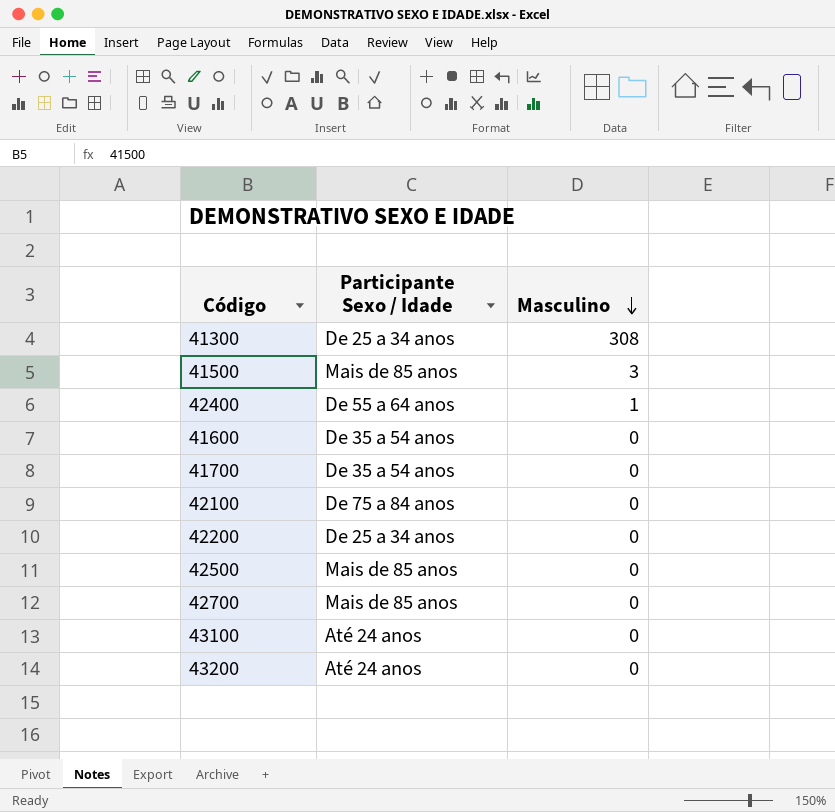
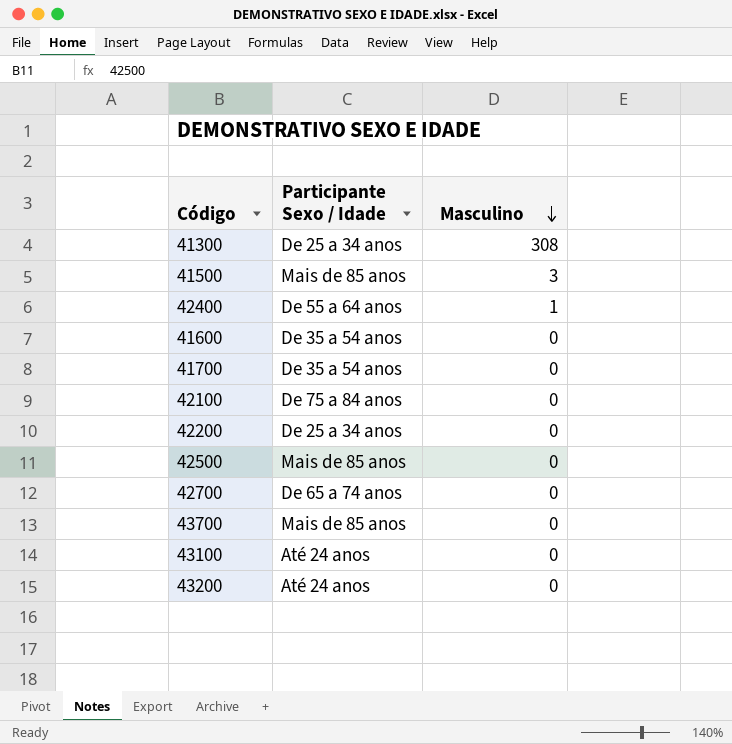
42700 | Participante Sexo / Idade: Mais de 85 anos -> De 65 a 74 anos
row 43700: none -> Mais de 85 anos | 0

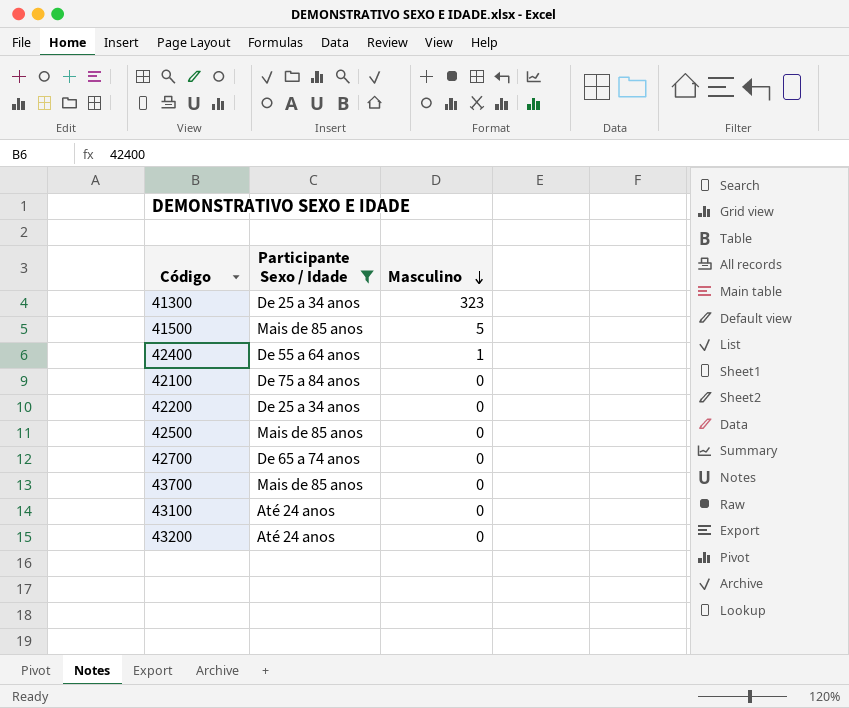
filter: none -> Participante Sexo / Idade != De 35 a 54 anos
41300 | Masculino: 308 -> 323
41500 | Masculino: 3 -> 5

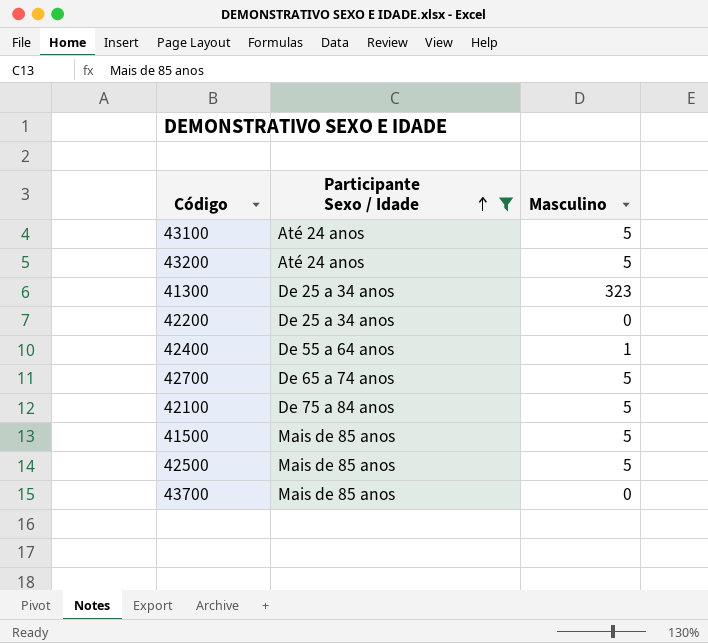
row order: Masculino descending -> Participante Sexo / Idade ascending
43100 | Masculino: 0 -> 5
43200 | Masculino: 0 -> 5
42700 | Masculino: 0 -> 5
42100 | Masculino: 0 -> 5
42500 | Masculino: 0 -> 5

